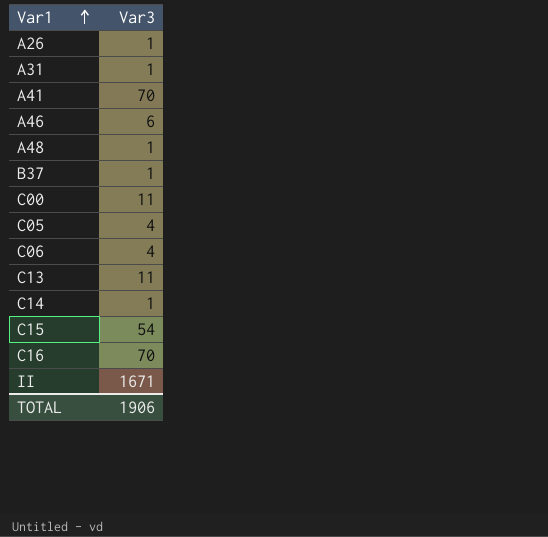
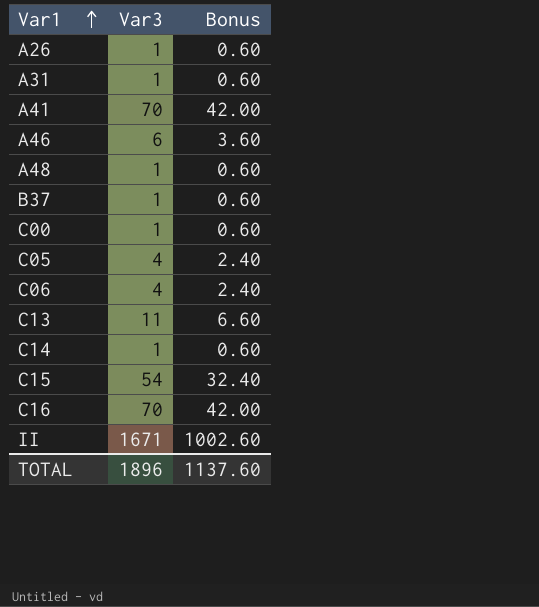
column Bonus | formula: none -> [Var3] * 0.6
C00 | Var3: 11 -> 1
TOTAL | Var3: 1906 -> 1896

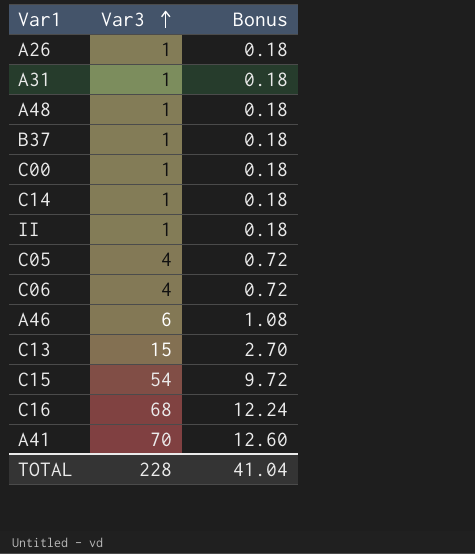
row order: Var1 ascending -> Var3 ascending
column Bonus | formula: [Var3] * 0.6 -> [Var3] * 0.18
II | Var3: 1671 -> 1
C13 | Var3: 11 -> 15
C16 | Var3: 70 -> 68
TOTAL | Var3: 1896 -> 228
TOTAL | Bonus: 1137.60 -> 41.04

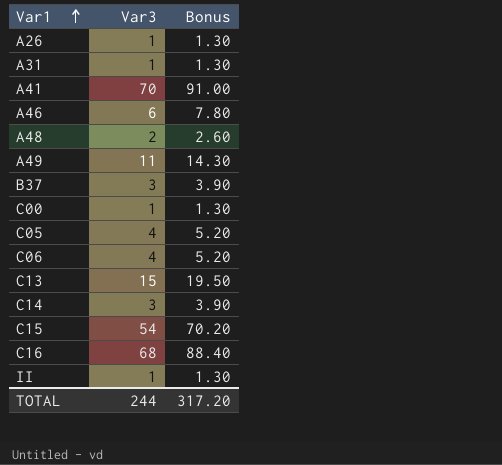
row order: Var3 ascending -> Var1 ascending
column Bonus | formula: [Var3] * 0.18 -> [Var3] * 1.3
A48 | Var3: 1 -> 2
row A49: none -> 11 | 14.30
B37 | Var3: 1 -> 3
C14 | Var3: 1 -> 3
TOTAL | Var3: 228 -> 244
TOTAL | Bonus: 41.04 -> 317.20

